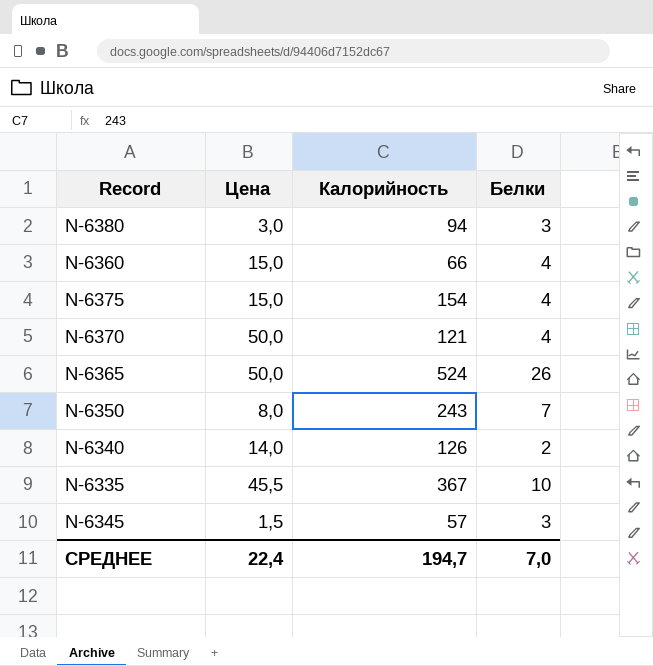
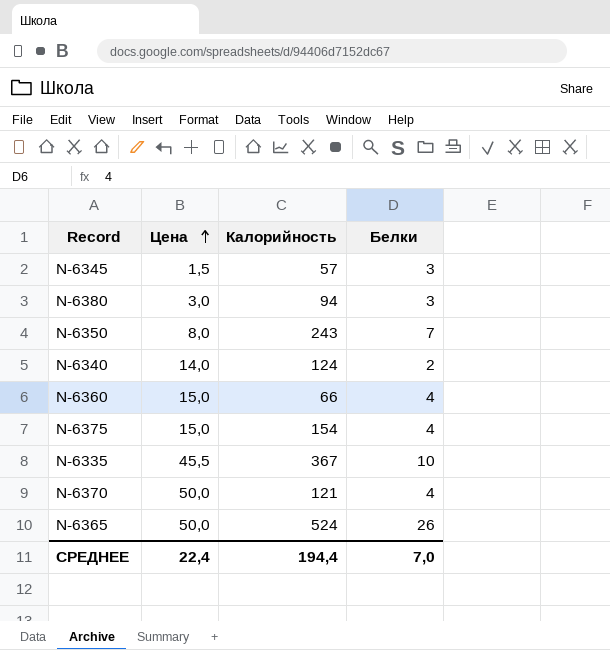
row order: none -> Цена ascending
N-6340 | Калорийность: 126 -> 124
СРЕДНЕЕ | Калорийность: 194,7 -> 194,4

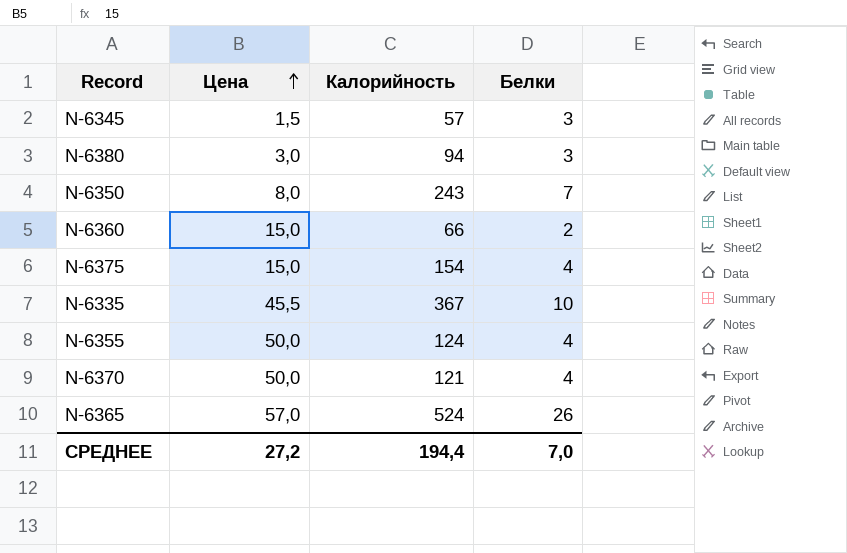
row N-6340: 14,0 | 124 | 2 -> none
N-6360 | Белки: 4 -> 2
row N-6355: none -> 50,0 | 124 | 4
N-6365 | Цена: 50,0 -> 57,0
СРЕДНЕЕ | Цена: 22,4 -> 27,2

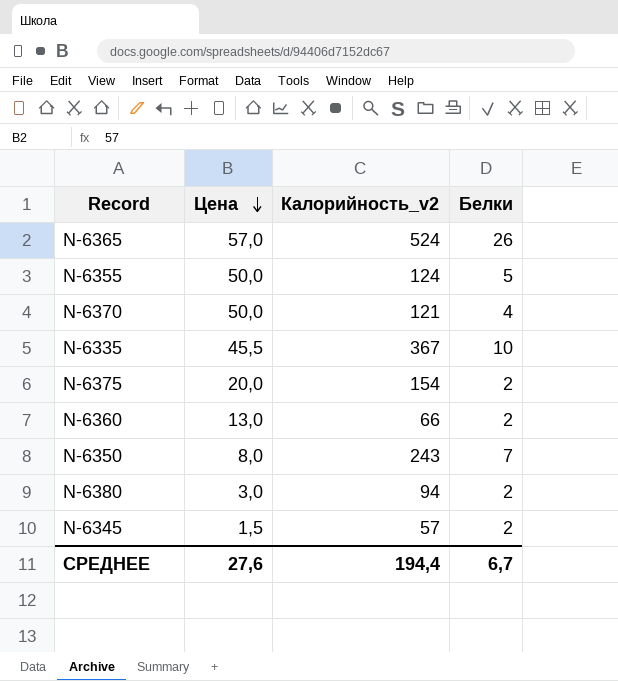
row order: Цена ascending -> Цена descending
column name: Калорийность -> Калорийность_v2
N-6355 | Белки: 4 -> 5
N-6375 | Цена: 15,0 -> 20,0
N-6375 | Белки: 4 -> 2
N-6360 | Цена: 15,0 -> 13,0
N-6380 | Белки: 3 -> 2
N-6345 | Белки: 3 -> 2
СРЕДНЕЕ | Цена: 27,2 -> 27,6
СРЕДНЕЕ | Белки: 7,0 -> 6,7

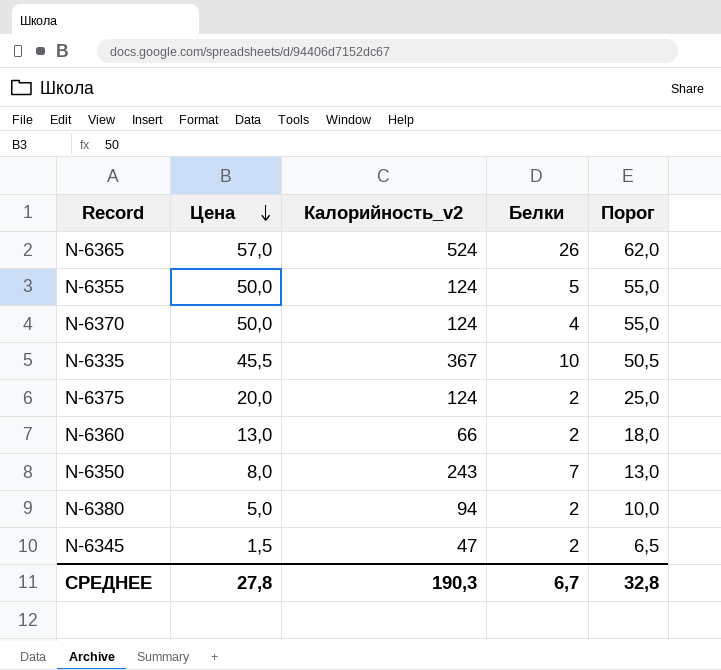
column Порог | formula: none -> [Цена] + 5
N-6370 | Калорийность_v2: 121 -> 124
N-6375 | Калорийность_v2: 154 -> 124
N-6380 | Цена: 3,0 -> 5,0
N-6345 | Калорийность_v2: 57 -> 47
СРЕДНЕЕ | Цена: 27,6 -> 27,8
СРЕДНЕЕ | Калорийность_v2: 194,4 -> 190,3

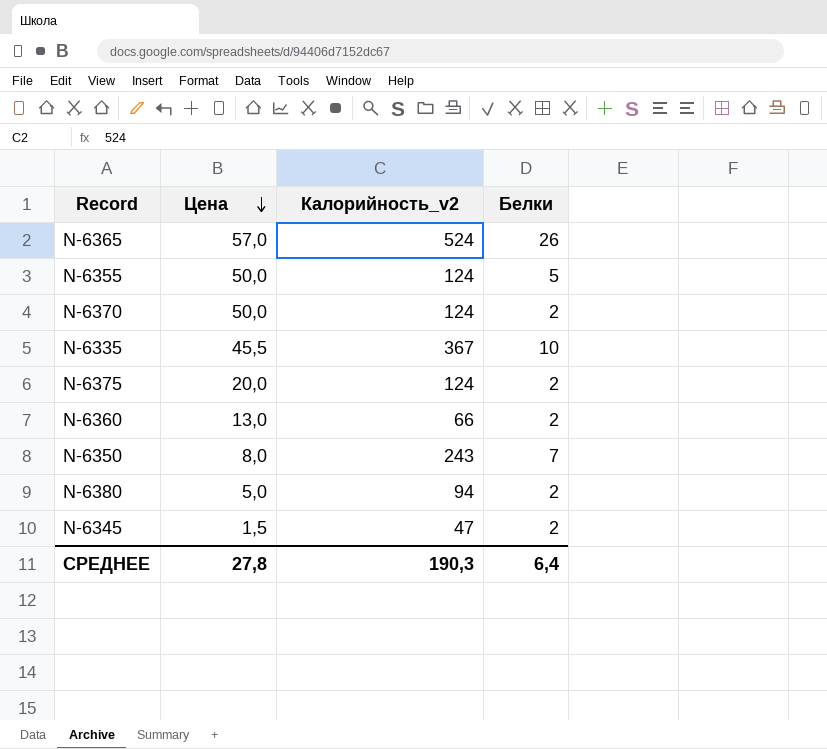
column Порог | formula: [Цена] + 5 -> none
N-6370 | Белки: 4 -> 2
СРЕДНЕЕ | Белки: 6,7 -> 6,4

